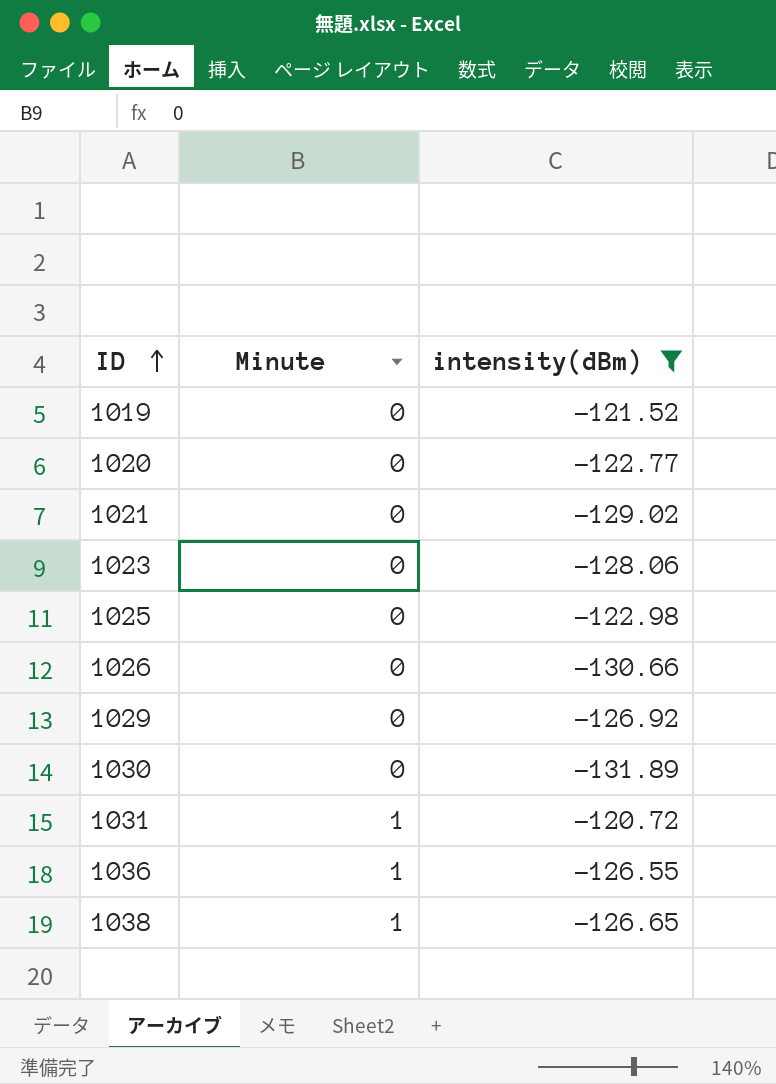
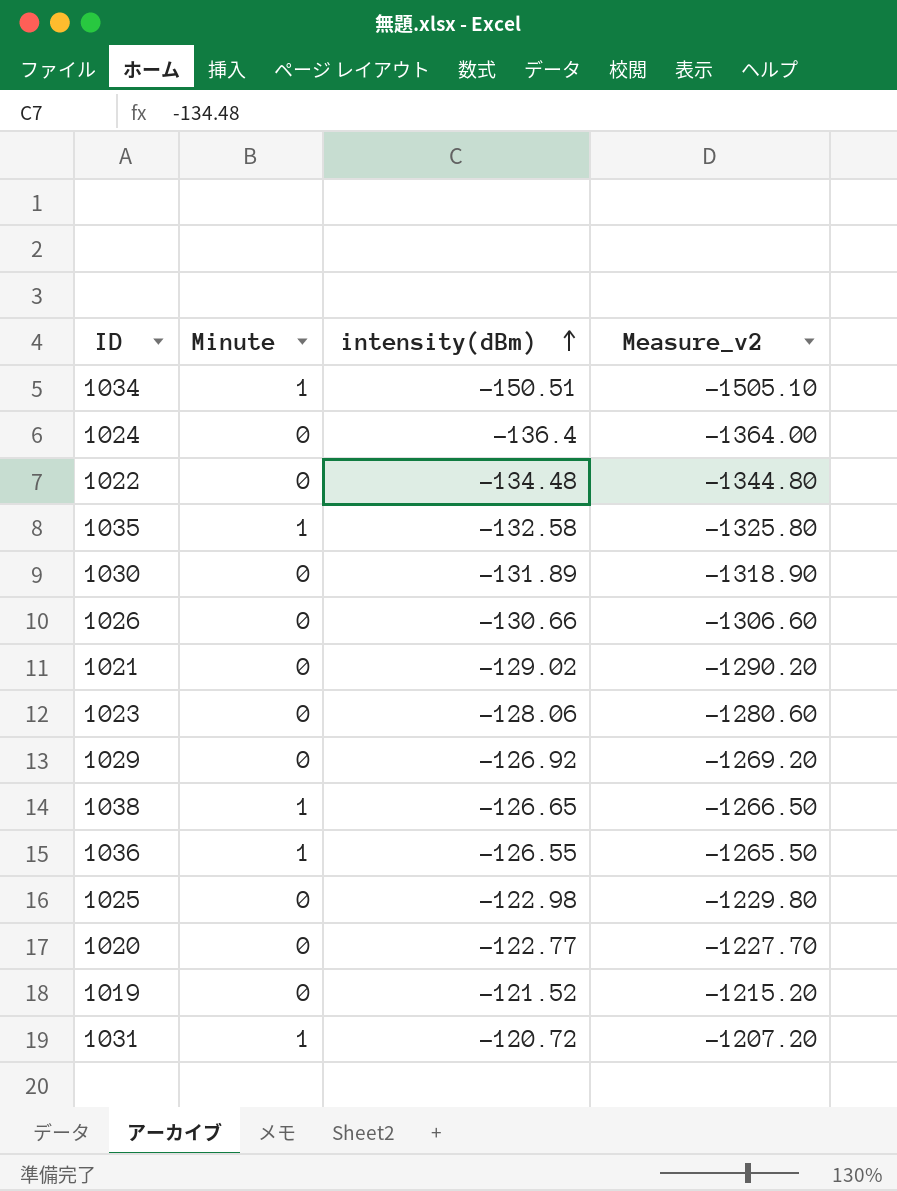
filter: intensity(dBm) >= -131.89 -> none
row order: ID ascending -> intensity(dBm) ascending
column Measure_v2 | formula: none -> [intensity(dBm)] * 10

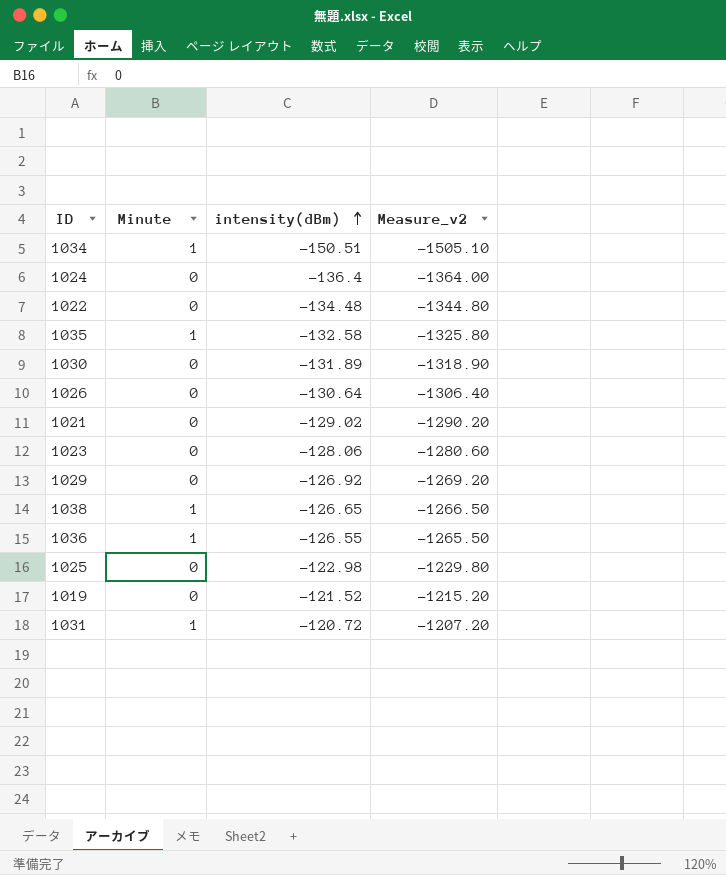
row 1020: 0 | -122.77 | -1227.70 -> none
1026 | intensity(dBm): -130.66 -> -130.64
1026 | Measure_v2: -1306.60 -> -1306.40

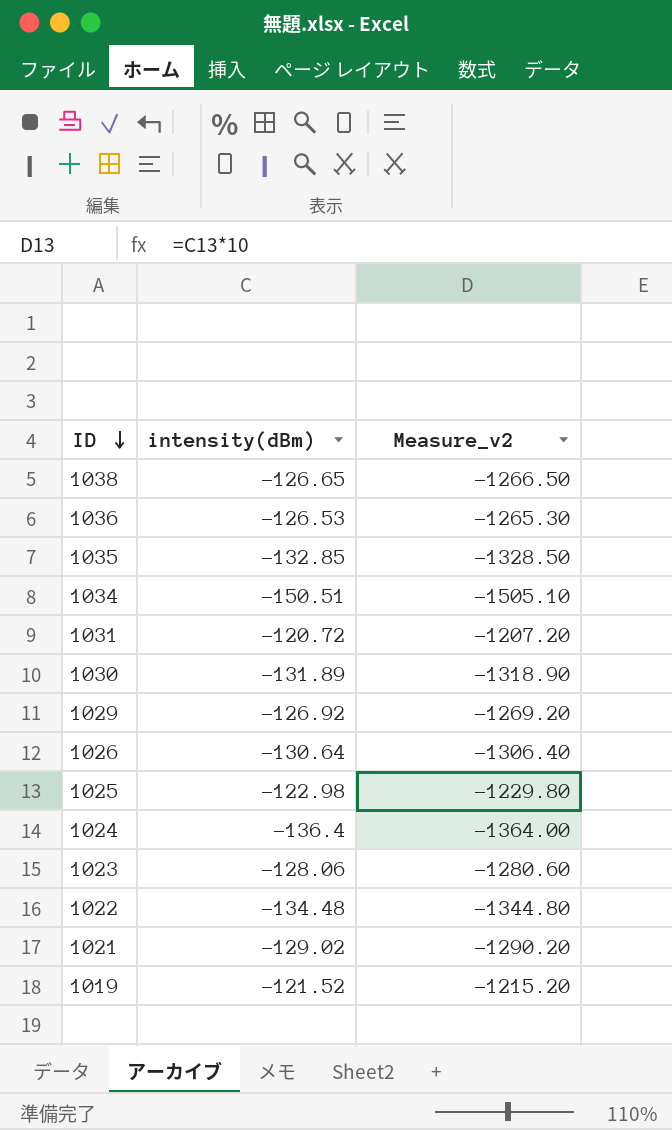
row order: intensity(dBm) ascending -> ID descending
column Minute | position: 2 -> none
1036 | intensity(dBm): -126.55 -> -126.53
1036 | Measure_v2: -1265.50 -> -1265.30
1035 | intensity(dBm): -132.58 -> -132.85
1035 | Measure_v2: -1325.80 -> -1328.50

